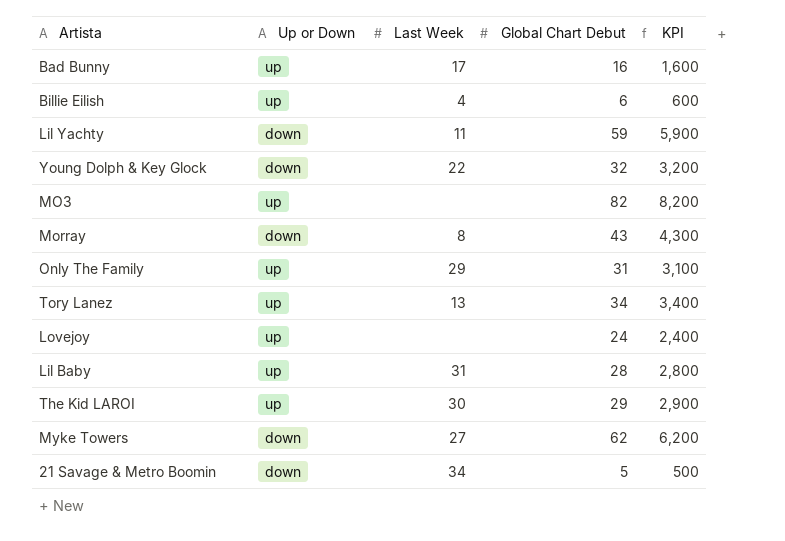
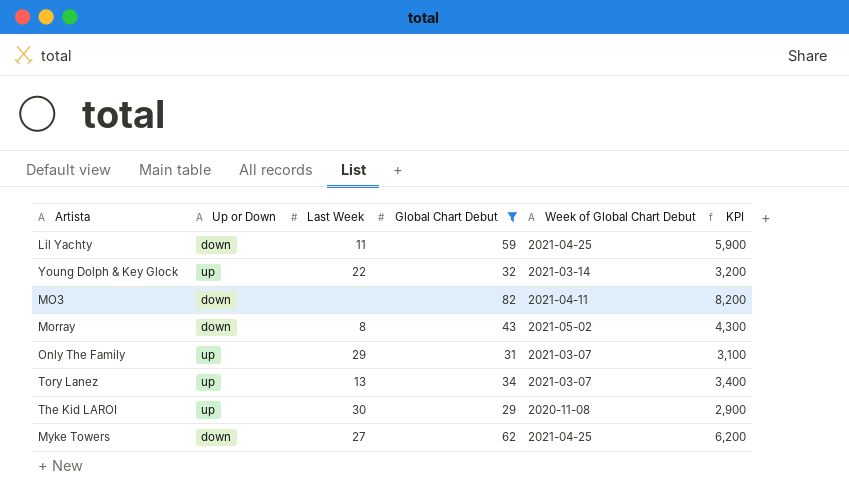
filter: none -> Global Chart Debut >= 29
column Week of Global Chart Debut | position: none -> 5
Young Dolph & Key Glock | Up or Down: down -> up
MO3 | Up or Down: up -> down

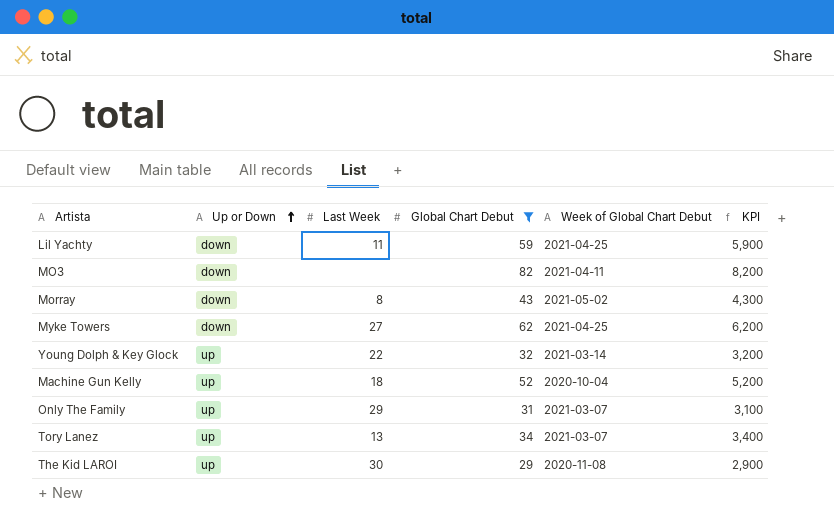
row order: none -> Up or Down ascending
row Machine Gun Kelly: none -> up | 18 | 52 | 2020-10-04 | 5,200

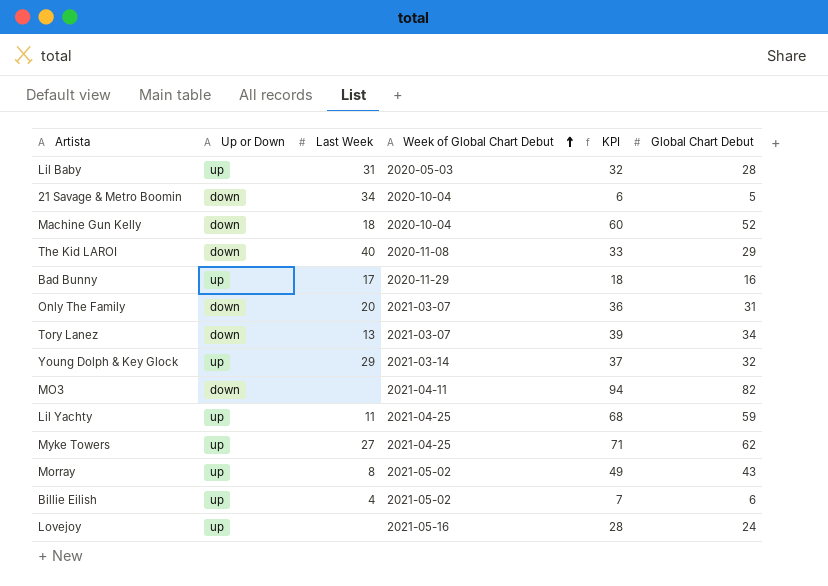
filter: Global Chart Debut >= 29 -> none
row order: Up or Down ascending -> Week of Global Chart Debut ascending
column KPI | formula: [Global Chart Debut] * 100 -> [Global Chart Debut] * 1.15
column Global Chart Debut | position: 4 -> 6
Machine Gun Kelly | Up or Down: up -> down
The Kid LAROI | Up or Down: up -> down
The Kid LAROI | Last Week: 30 -> 40
Only The Family | Up or Down: up -> down
Only The Family | Last Week: 29 -> 20
Tory Lanez | Up or Down: up -> down
Young Dolph & Key Glock | Last Week: 22 -> 29
Lil Yachty | Up or Down: down -> up
Myke Towers | Up or Down: down -> up
Morray | Up or Down: down -> up

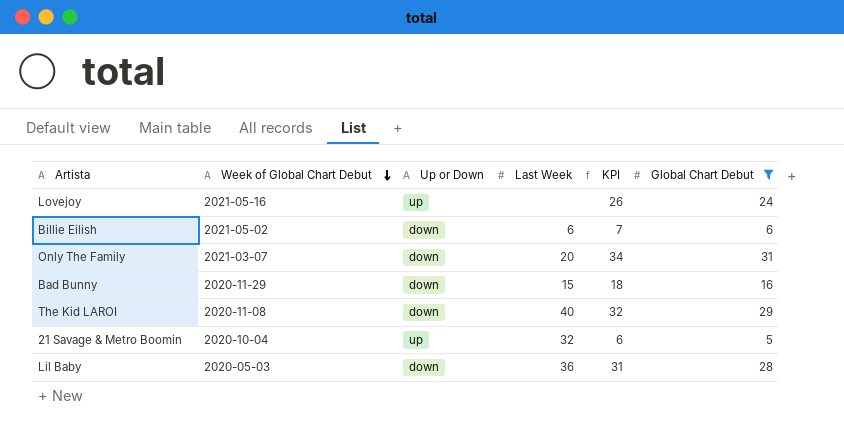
filter: none -> Global Chart Debut <= 31
row order: Week of Global Chart Debut ascending -> Week of Global Chart Debut descending
column Week of Global Chart Debut | position: 4 -> 2
column KPI | formula: [Global Chart Debut] * 1.15 -> [Global Chart Debut] * 1.1
Billie Eilish | Up or Down: up -> down
Billie Eilish | Last Week: 4 -> 6
Bad Bunny | Up or Down: up -> down
Bad Bunny | Last Week: 17 -> 15
21 Savage & Metro Boomin | Up or Down: down -> up
21 Savage & Metro Boomin | Last Week: 34 -> 32
Lil Baby | Up or Down: up -> down
Lil Baby | Last Week: 31 -> 36

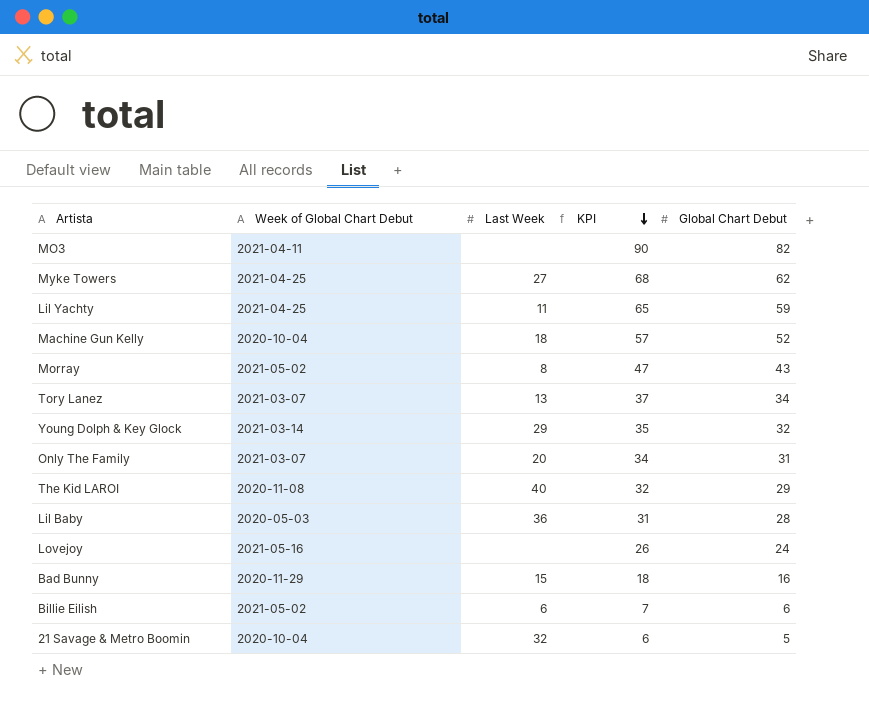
filter: Global Chart Debut <= 31 -> none
row order: Week of Global Chart Debut descending -> KPI descending
column Up or Down | position: 3 -> none

